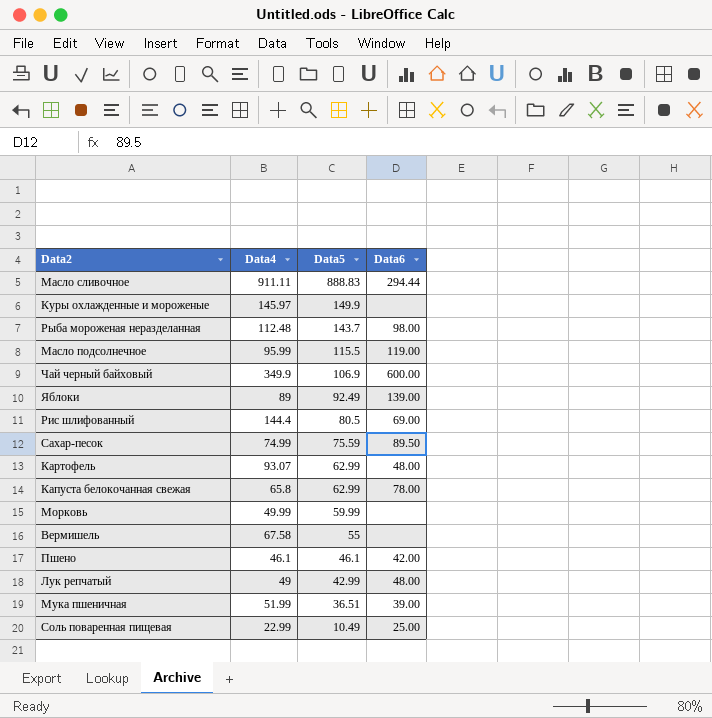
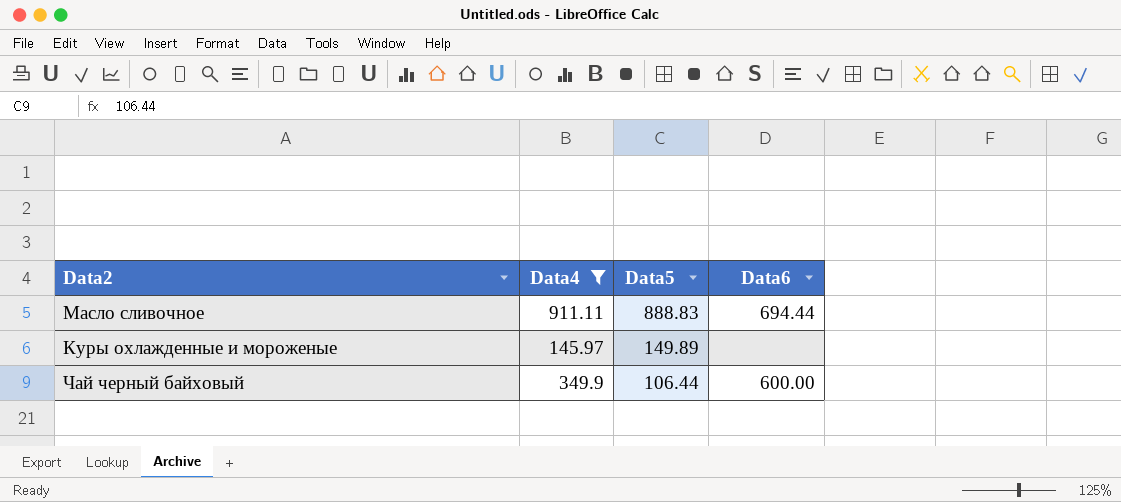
filter: none -> Data4 >= 145.97
Масло сливочное | Data6: 294.44 -> 694.44
Куры охлажденные и мороженые | Data5: 149.9 -> 149.89
Чай черный байховый | Data5: 106.9 -> 106.44

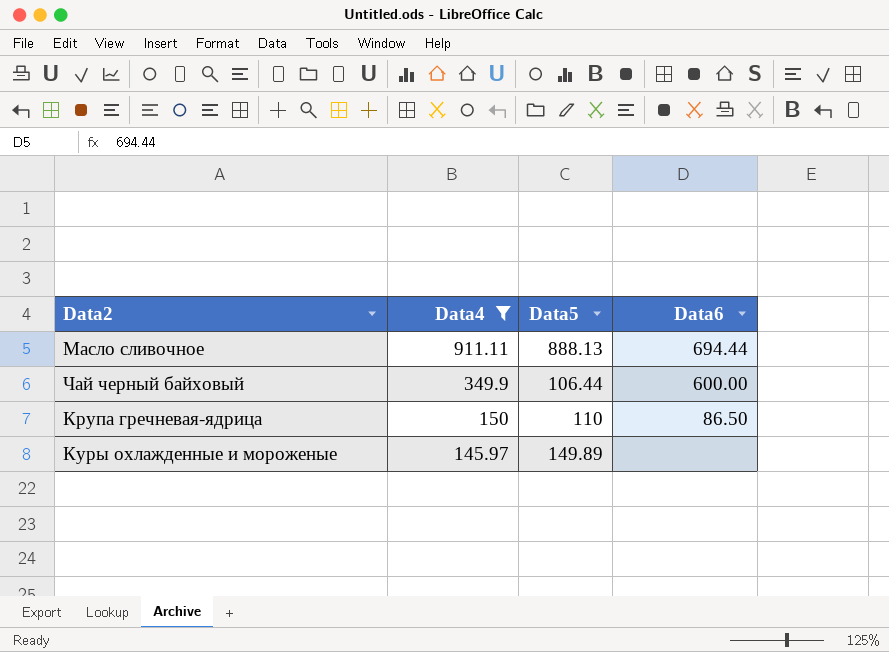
row order: Data5 descending -> Data4 descending
Масло сливочное | Data5: 888.83 -> 888.13
row Крупа гречневая-ядрица: none -> 150 | 110 | 86.50

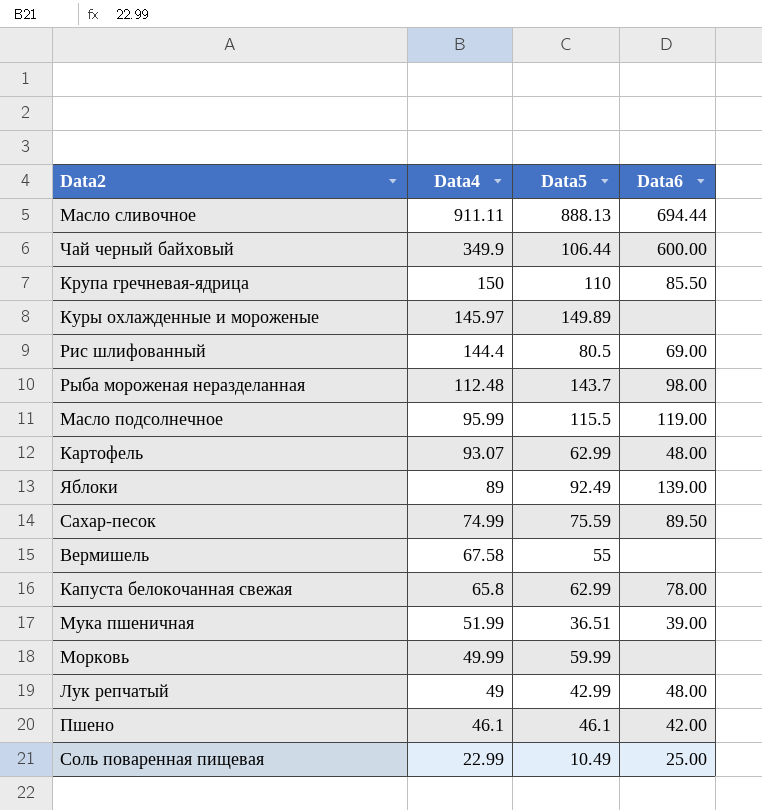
filter: Data4 >= 145.97 -> none
Крупа гречневая-ядрица | Data6: 86.50 -> 85.50

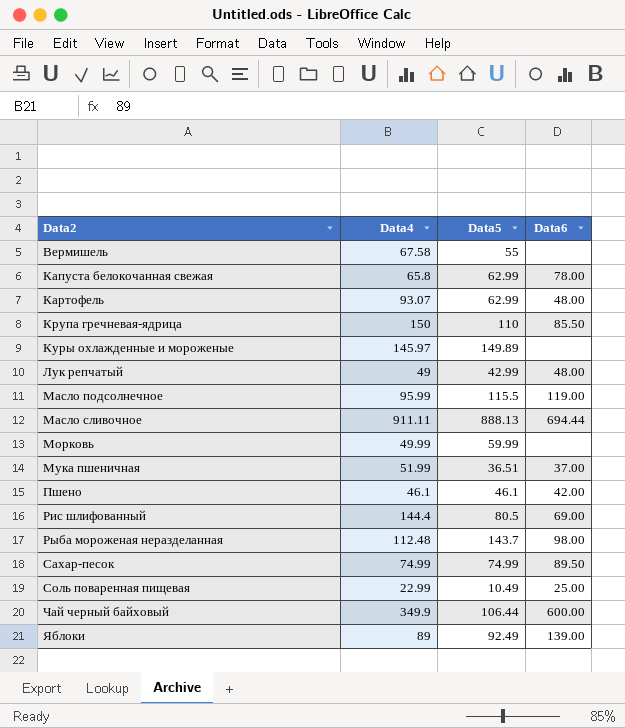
row order: Data4 descending -> Data2 ascending
Мука пшеничная | Data6: 39.00 -> 37.00
Сахар-песок | Data5: 75.59 -> 74.99

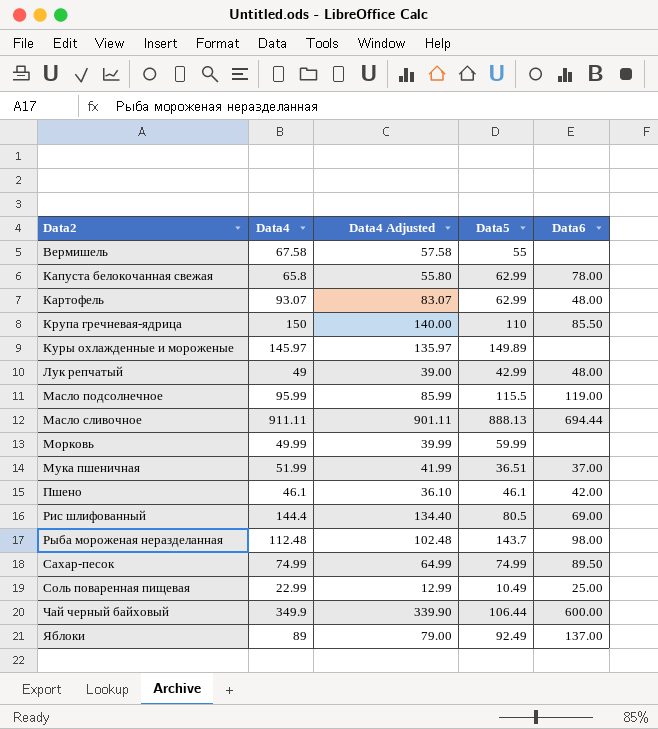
column Data4 Adjusted | formula: none -> [Data4] - 10
Яблоки | Data6: 139.00 -> 137.00

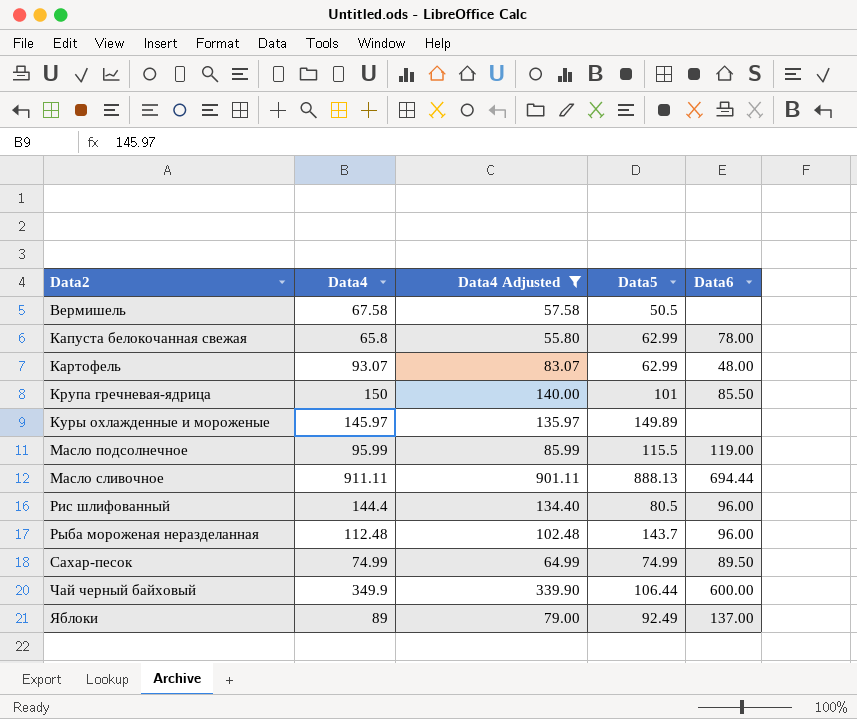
filter: none -> Data4 Adjusted >= 55.80
Вермишель | Data5: 55 -> 50.5
Крупа гречневая-ядрица | Data5: 110 -> 101
Рис шлифованный | Data6: 69.00 -> 96.00
Рыба мороженая неразделанная | Data6: 98.00 -> 96.00

